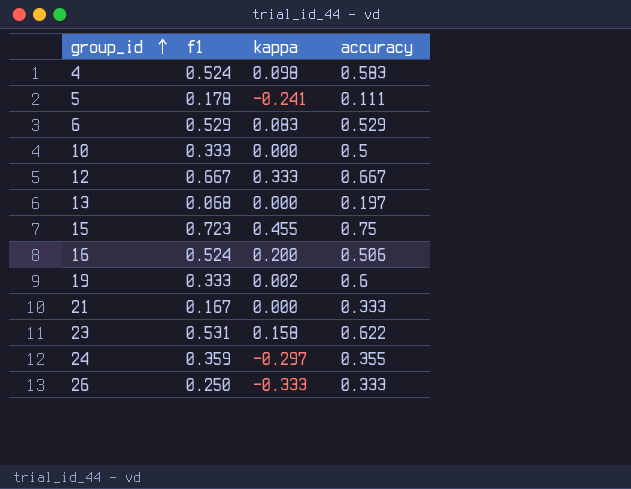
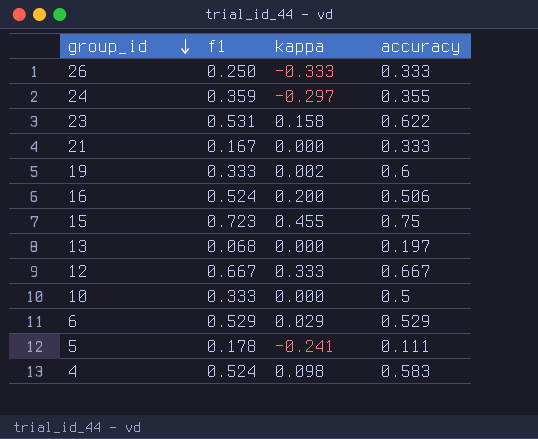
row order: group_id ascending -> group_id descending
6 | kappa: 0.083 -> 0.029

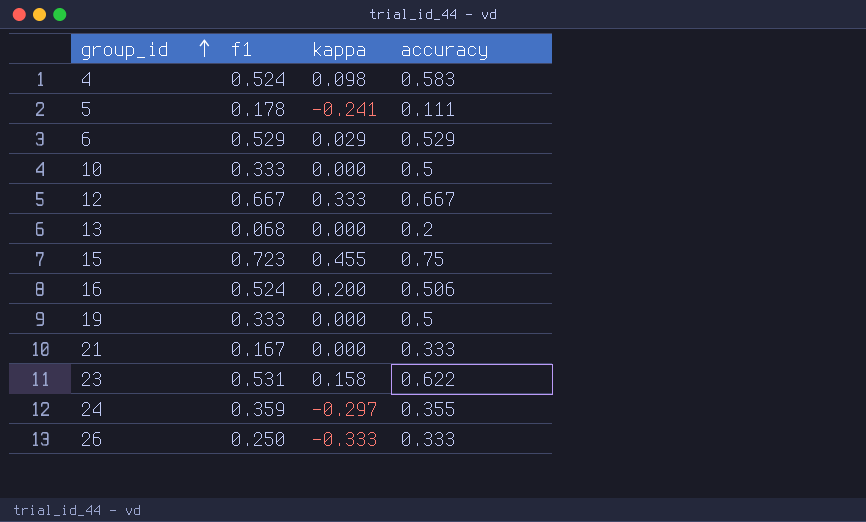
row order: group_id descending -> group_id ascending
13 | accuracy: 0.197 -> 0.2
19 | kappa: 0.002 -> 0.000
19 | accuracy: 0.6 -> 0.5

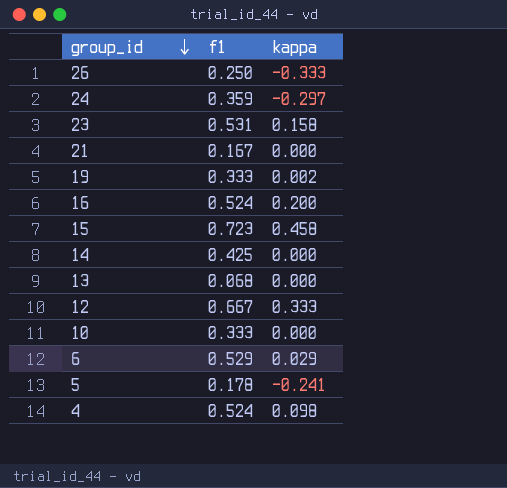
row order: group_id ascending -> group_id descending
column accuracy | position: 4 -> none
19 | kappa: 0.000 -> 0.002
15 | kappa: 0.455 -> 0.458
row 14: none -> 0.425 | 0.000

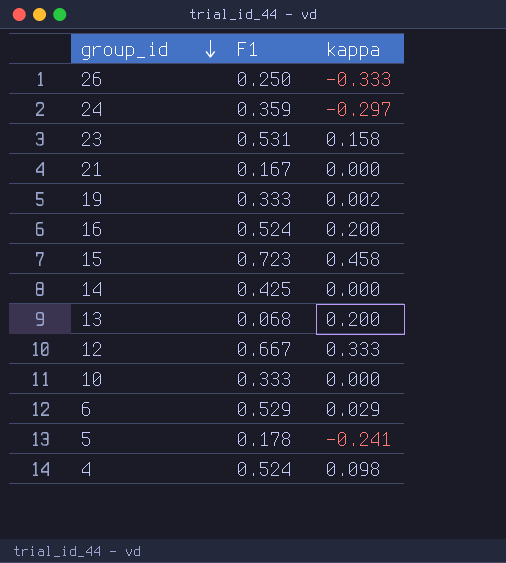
column name: f1 -> F1
13 | kappa: 0.000 -> 0.200

